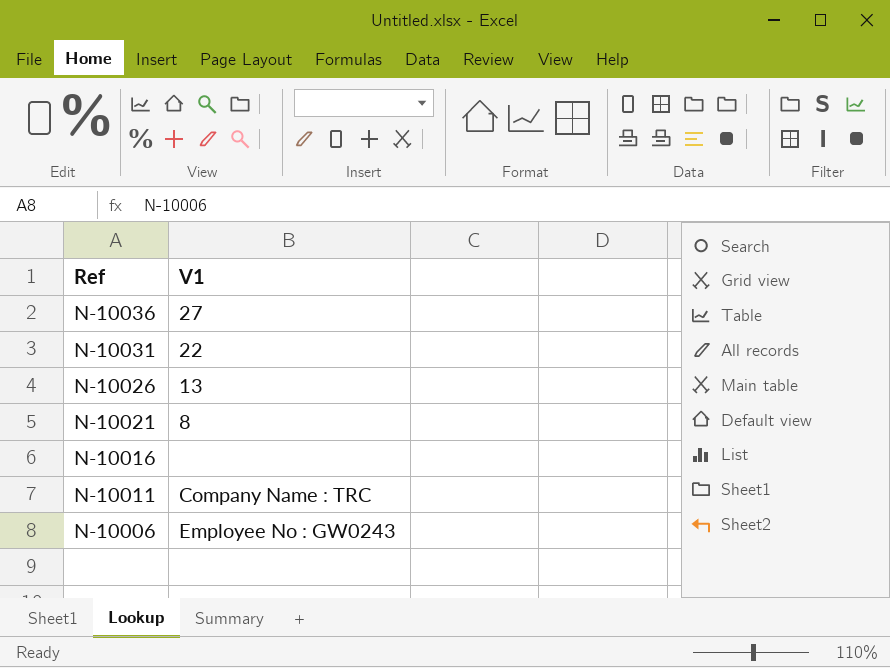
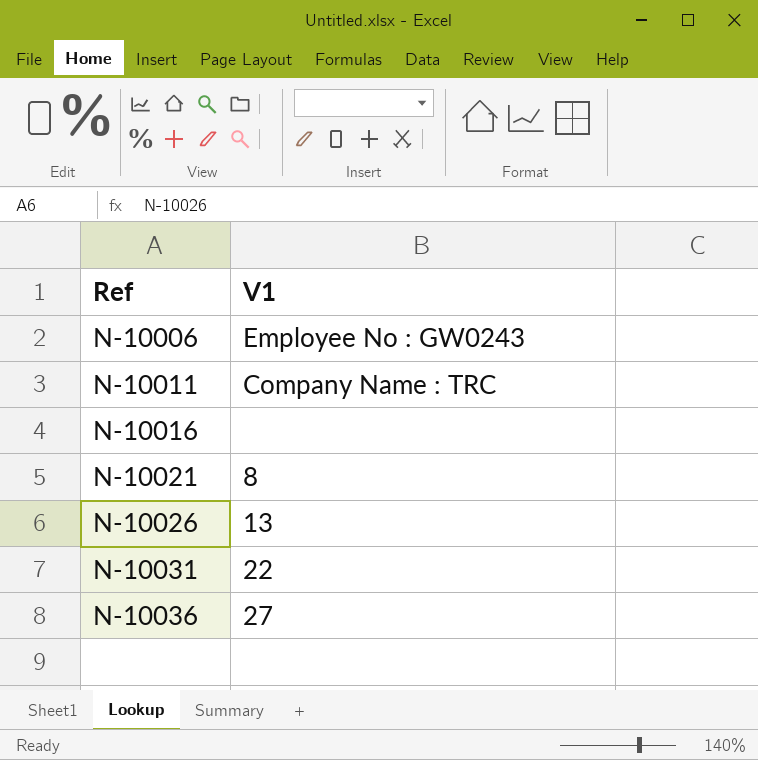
row order: Ref descending -> Ref ascending

